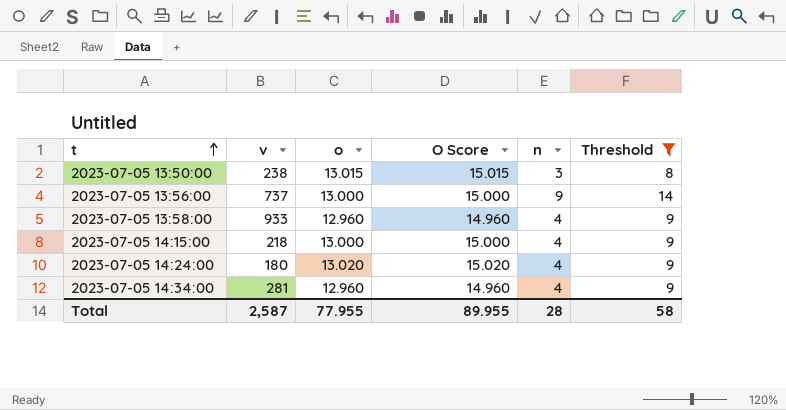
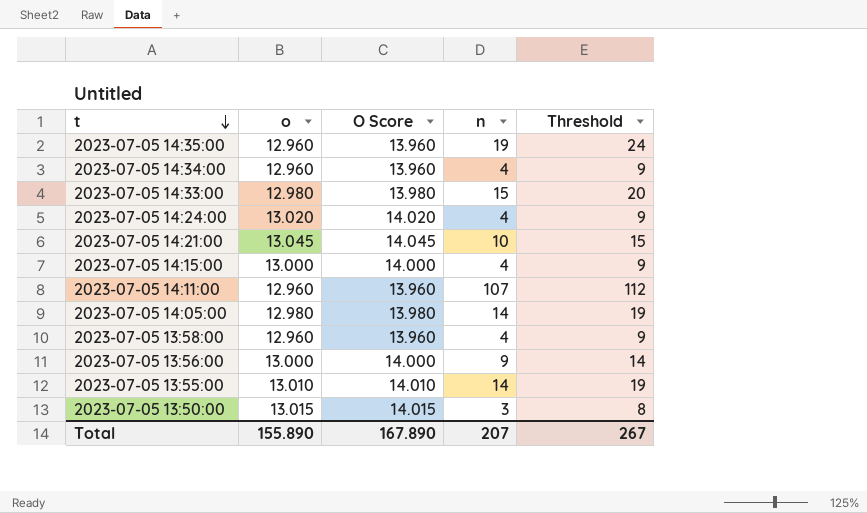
filter: Threshold <= 14 -> none
row order: t ascending -> t descending
column v | position: 2 -> none
column O Score | formula: [o] + 2 -> [o] + 1
Total | o: 77.955 -> 155.890
Total | O Score: 89.955 -> 167.890
Total | n: 28 -> 207
Total | Threshold: 58 -> 267

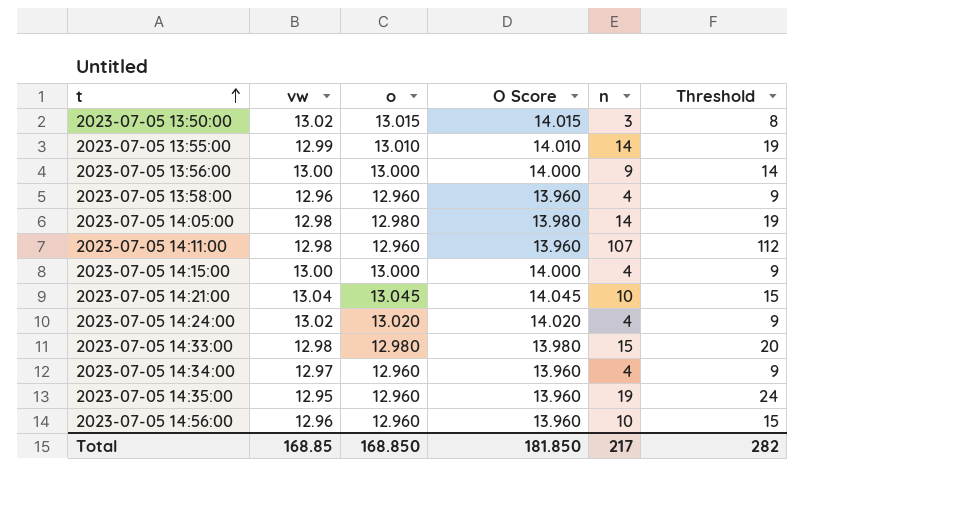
row order: t descending -> t ascending
column vw | position: none -> 2
row 2023-07-05 14:56:00: none -> 12.96 | 12.960 | 13.960 | 10 | 15
Total | o: 155.890 -> 168.850
Total | O Score: 167.890 -> 181.850
Total | n: 207 -> 217
Total | Threshold: 267 -> 282

